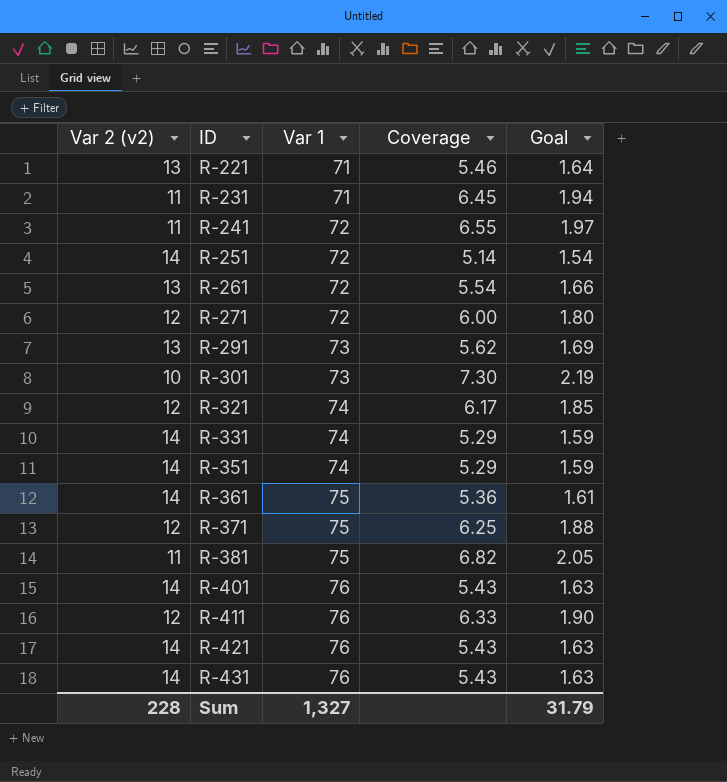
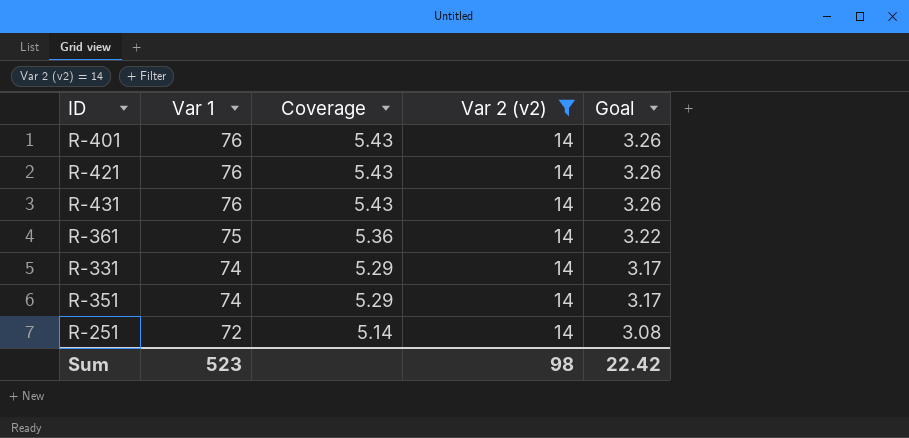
filter: none -> Var 2 (v2) = 14
row order: ID ascending -> Var 1 descending
column Var 2 (v2) | position: 1 -> 4
column Goal | formula: [Coverage] * 0.3 -> [Coverage] * 0.6
Sum | Var 1: 1,327 -> 523
Sum | Var 2 (v2): 228 -> 98
Sum | Goal: 31.79 -> 22.42

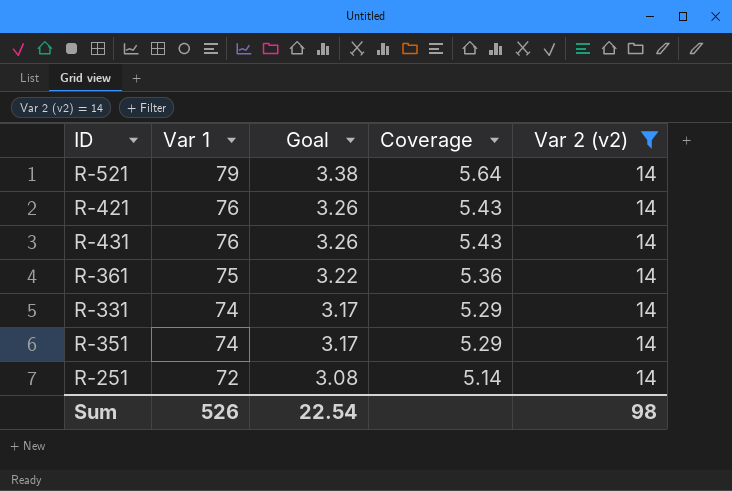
column Goal | position: 5 -> 3
row R-401: 76 | 5.43 | 14 | 3.26 -> none
row R-521: none -> 79 | 3.38 | 5.64 | 14
Sum | Var 1: 523 -> 526
Sum | Goal: 22.42 -> 22.54

